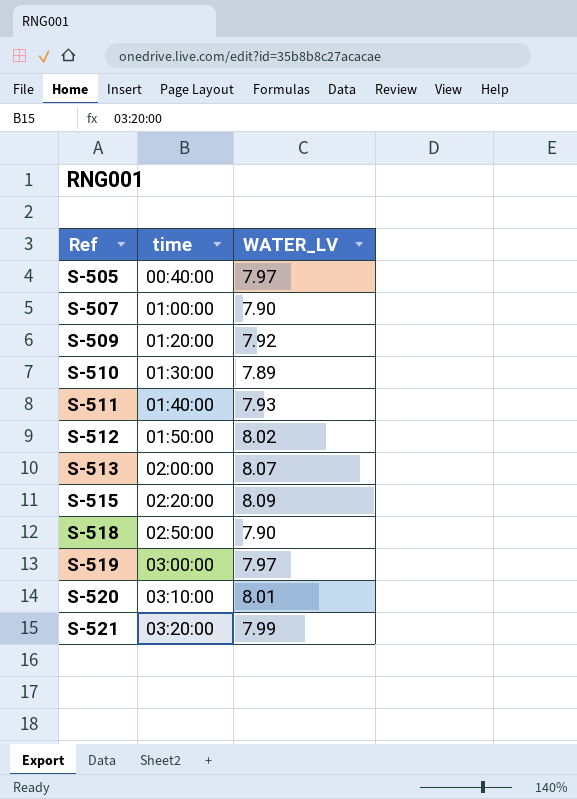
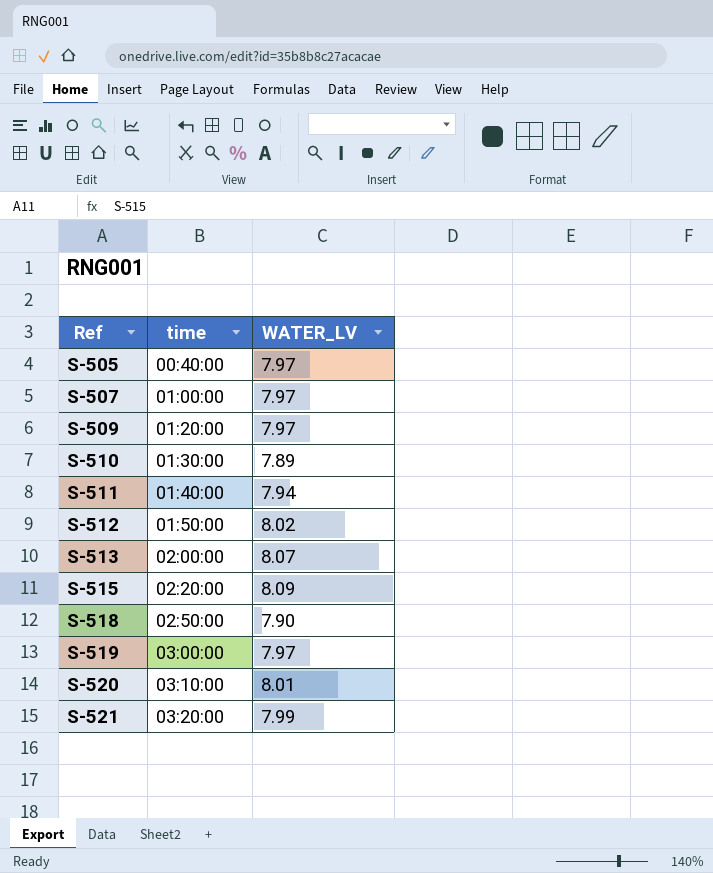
S-507 | WATER_LV: 7.90 -> 7.97
S-509 | WATER_LV: 7.92 -> 7.97
S-511 | WATER_LV: 7.93 -> 7.94

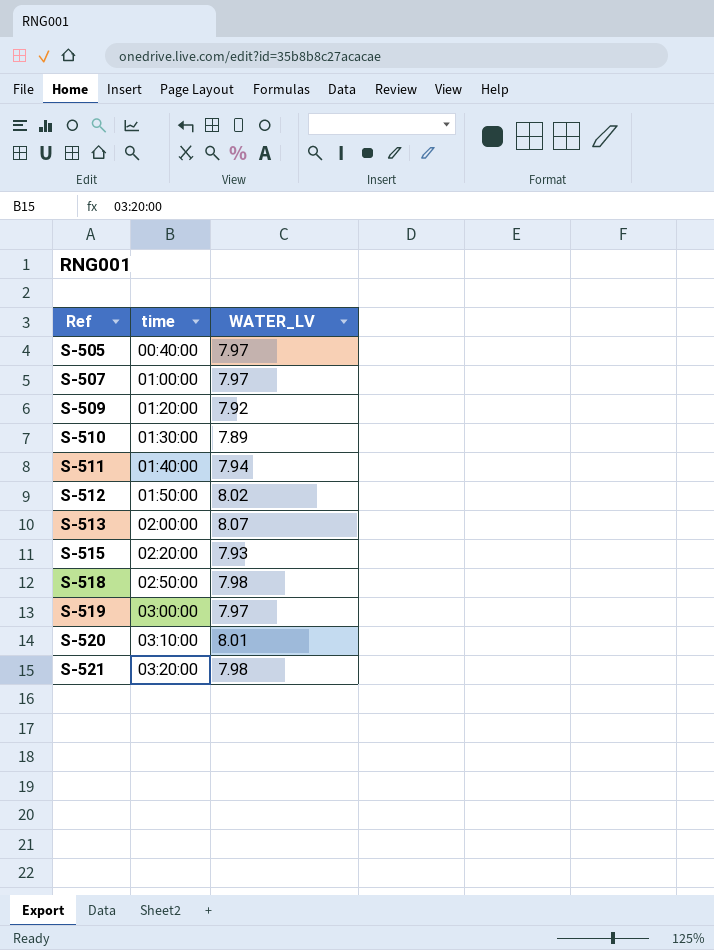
S-509 | WATER_LV: 7.97 -> 7.92
S-515 | WATER_LV: 8.09 -> 7.93
S-518 | WATER_LV: 7.90 -> 7.98
S-521 | WATER_LV: 7.99 -> 7.98

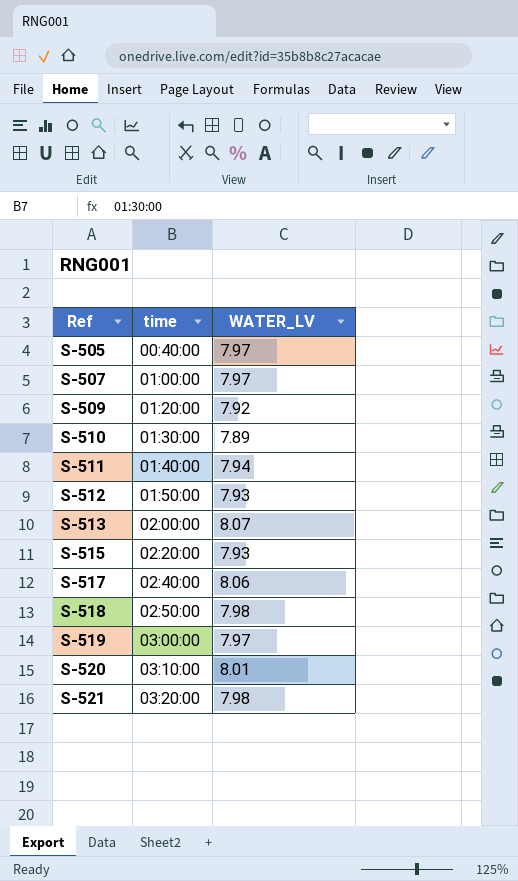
S-512 | WATER_LV: 8.02 -> 7.93
row S-517: none -> 02:40:00 | 8.06

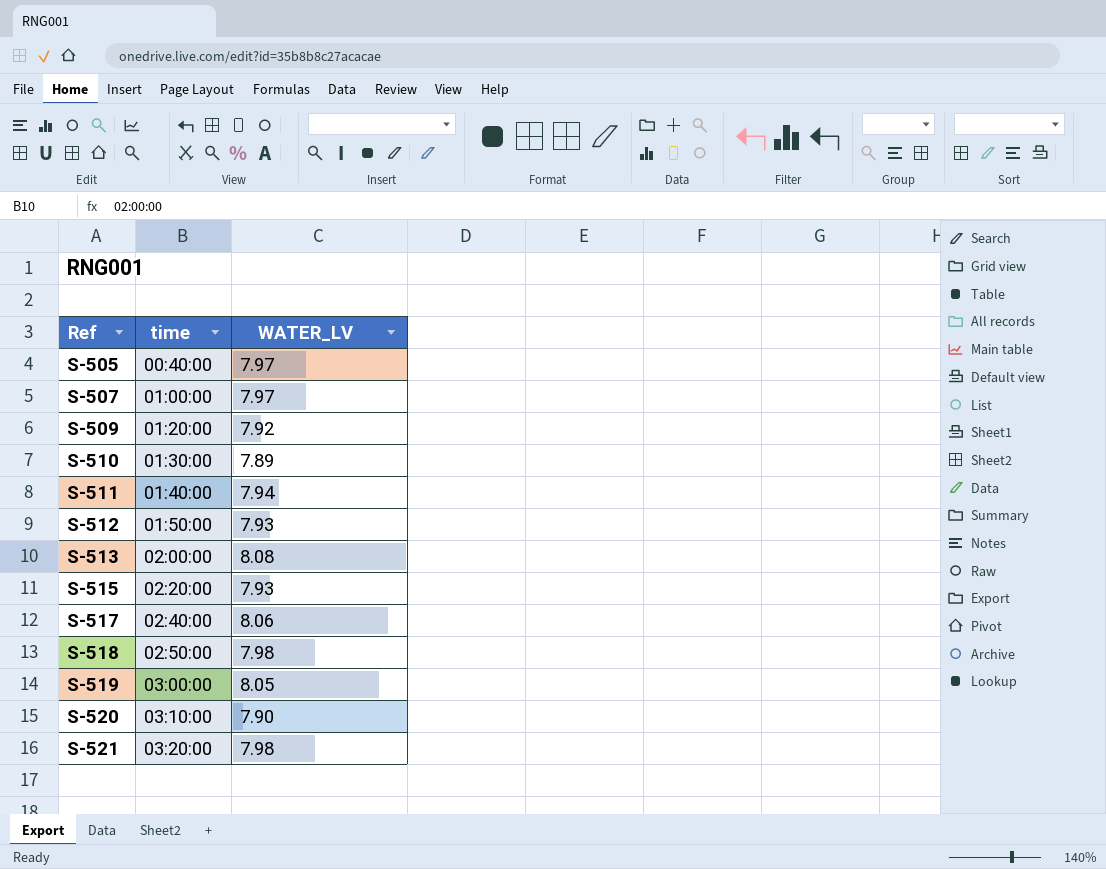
S-513 | WATER_LV: 8.07 -> 8.08
S-519 | WATER_LV: 7.97 -> 8.05
S-520 | WATER_LV: 8.01 -> 7.90

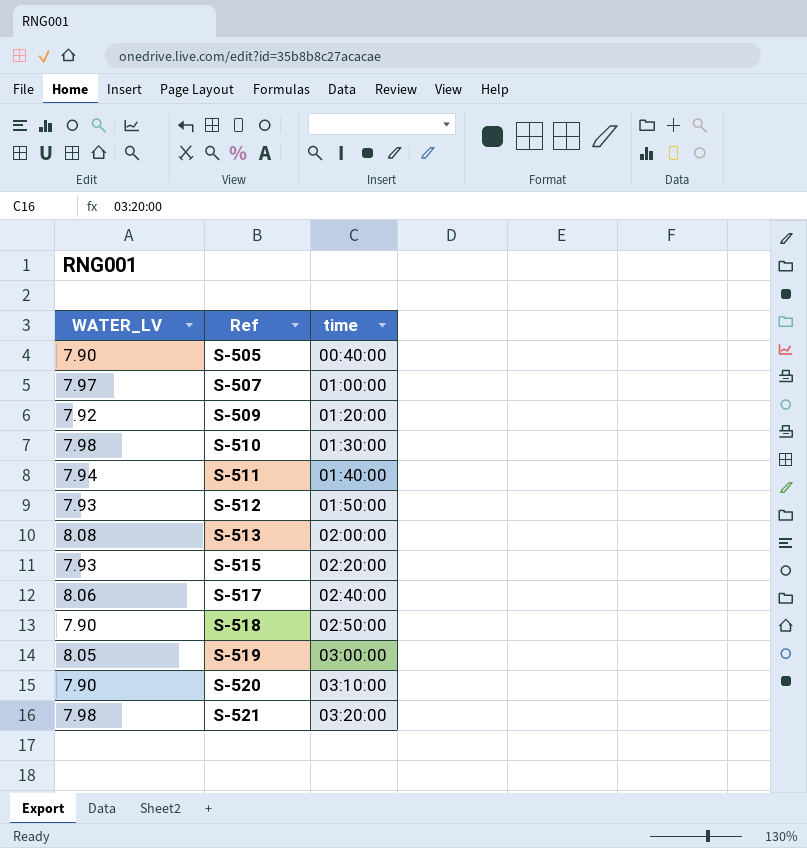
column WATER_LV | position: 3 -> 1
S-505 | WATER_LV: 7.97 -> 7.90
S-510 | WATER_LV: 7.89 -> 7.98
S-518 | WATER_LV: 7.98 -> 7.90

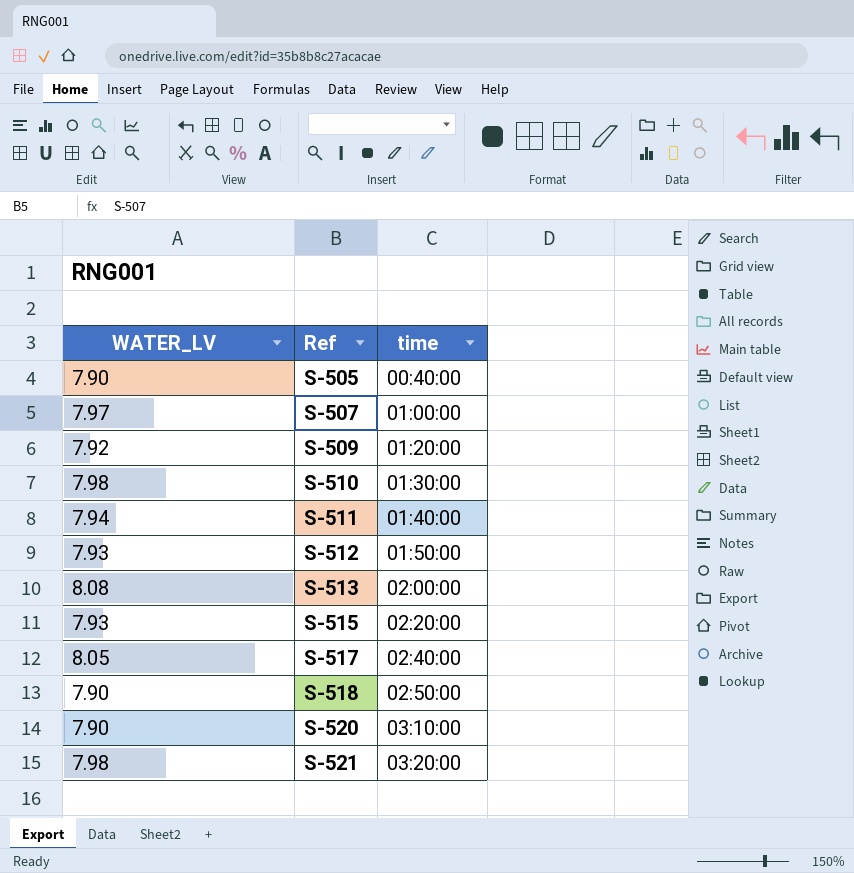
row S-519: 8.05 | 03:00:00 -> none
S-517 | WATER_LV: 8.06 -> 8.05

